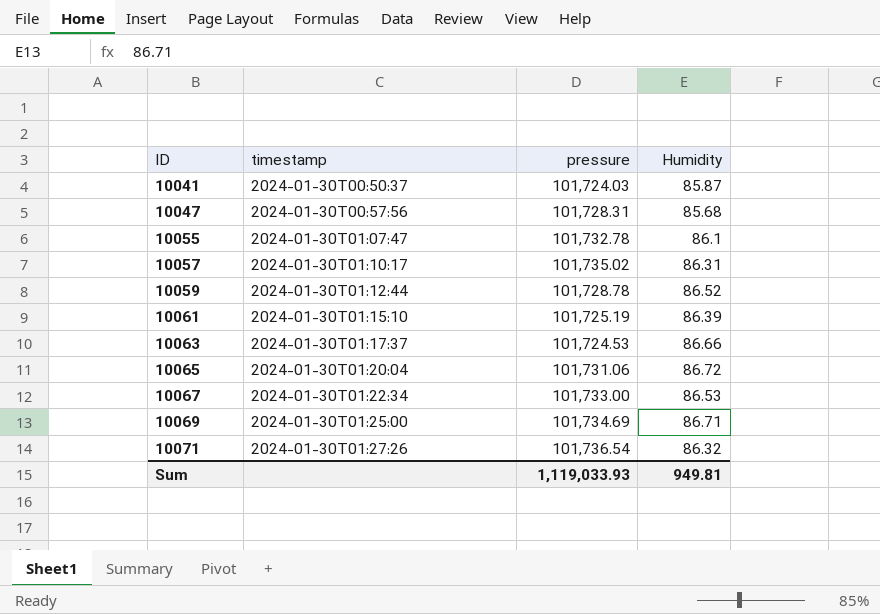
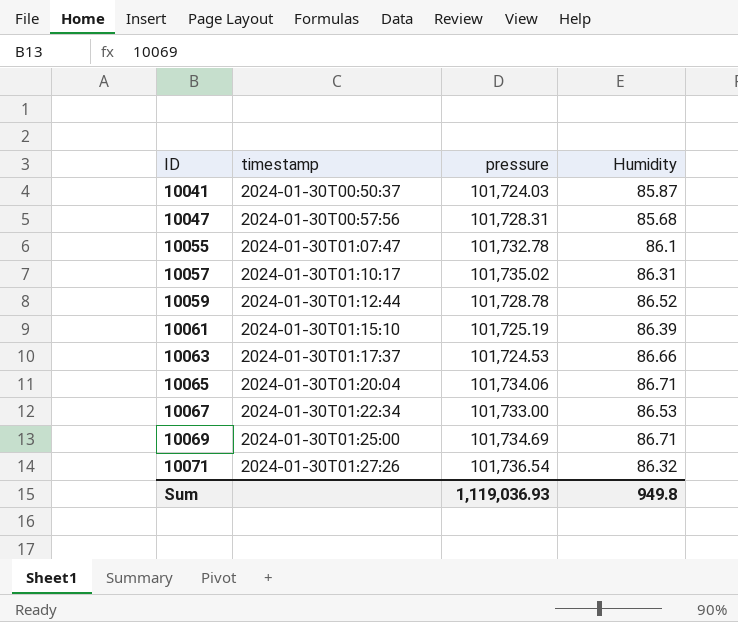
10065 | pressure: 101,731.06 -> 101,734.06
10065 | Humidity: 86.72 -> 86.71
Sum | pressure: 1,119,033.93 -> 1,119,036.93
Sum | Humidity: 949.81 -> 949.8

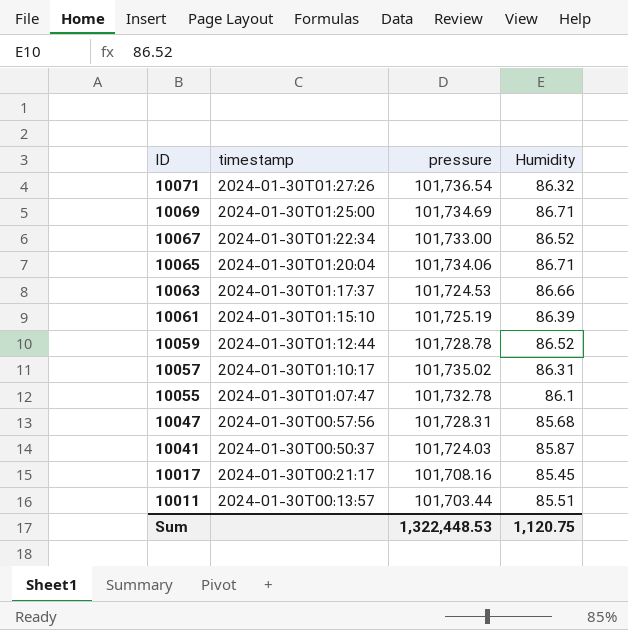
row order: ID ascending -> ID descending
10067 | Humidity: 86.53 -> 86.52
row 10017: none -> 2024-01-30T00:21:17 | 101,708.16 | 85.45
row 10011: none -> 2024-01-30T00:13:57 | 101,703.44 | 85.51
Sum | pressure: 1,119,036.93 -> 1,322,448.53
Sum | Humidity: 949.8 -> 1,120.75

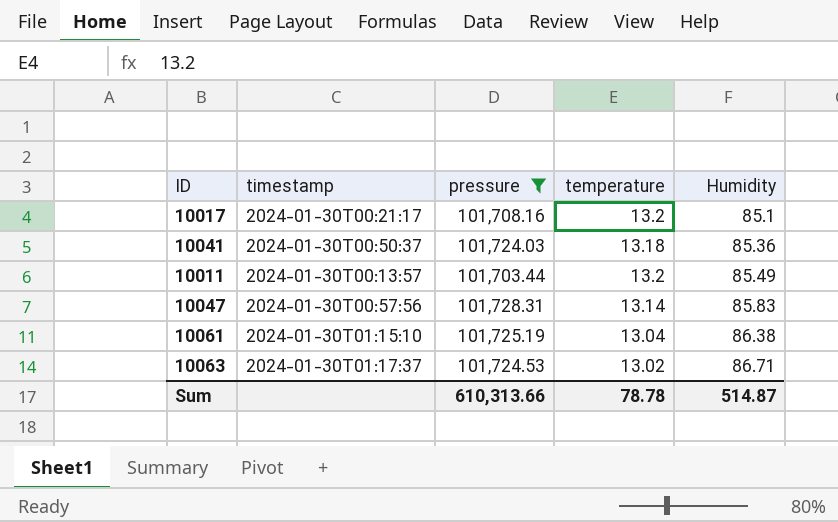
filter: none -> pressure <= 101,728.31
row order: ID descending -> Humidity ascending
column temperature | position: none -> 4
10017 | Humidity: 85.45 -> 85.1
10041 | Humidity: 85.87 -> 85.36
10011 | Humidity: 85.51 -> 85.49
10047 | Humidity: 85.68 -> 85.83
10061 | Humidity: 86.39 -> 86.38
10063 | Humidity: 86.66 -> 86.71
Sum | pressure: 1,322,448.53 -> 610,313.66
Sum | Humidity: 1,120.75 -> 514.87

